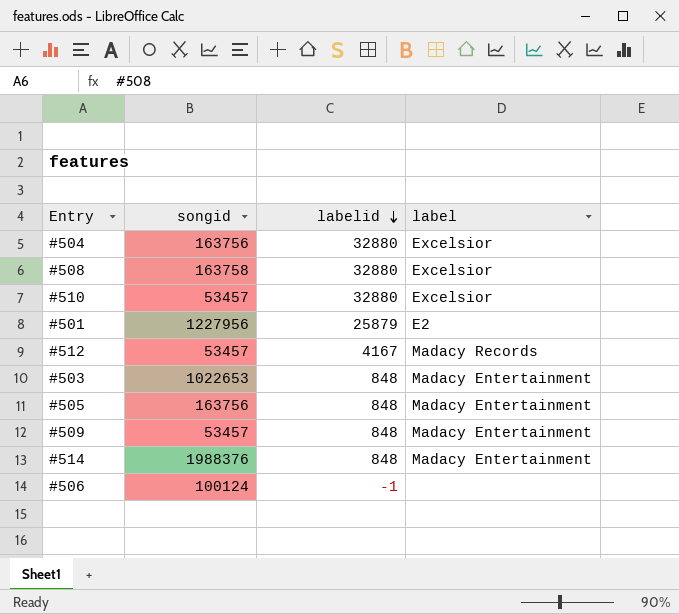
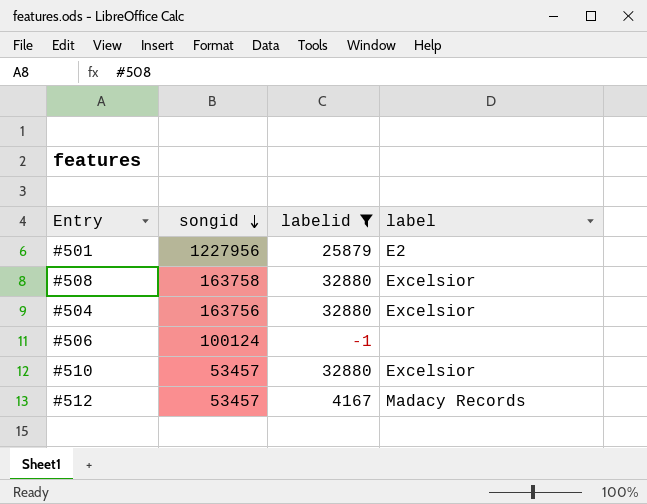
filter: none -> labelid != 848
row order: labelid descending -> songid descending

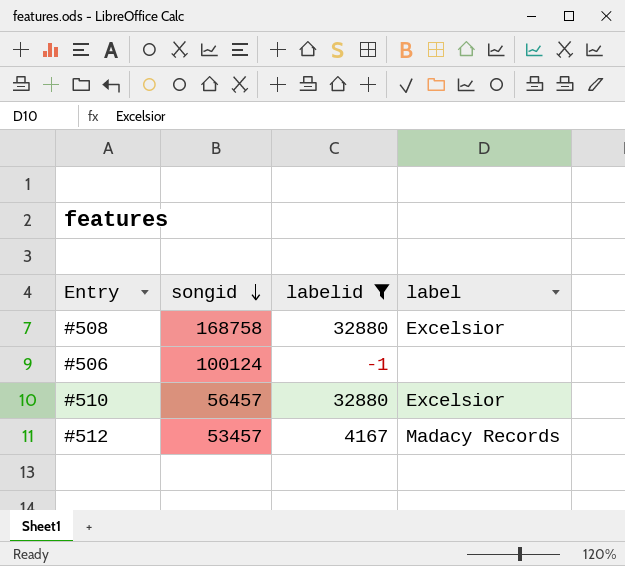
row #501: 1227956 | 25879 | E2 -> none
row #504: 163756 | 32880 | Excelsior -> none
#508 | songid: 163758 -> 168758
#510 | songid: 53457 -> 56457

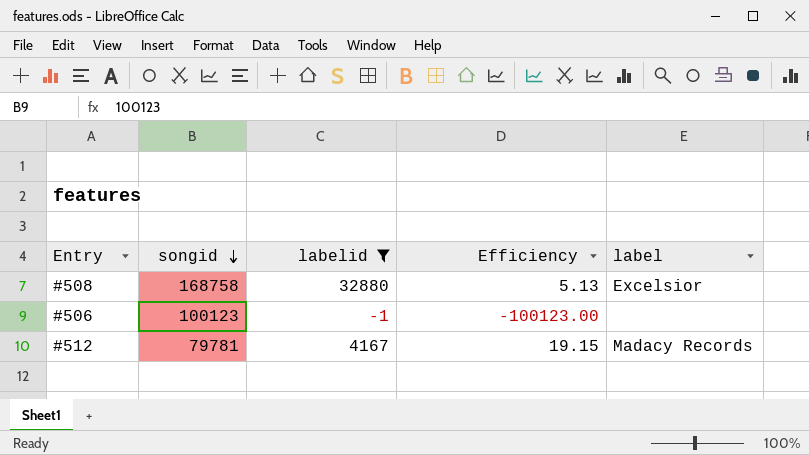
column Efficiency | formula: none -> [songid] / [labelid]
row #510: 56457 | 32880 | Excelsior -> none
#506 | songid: 100124 -> 100123
#512 | songid: 53457 -> 79781

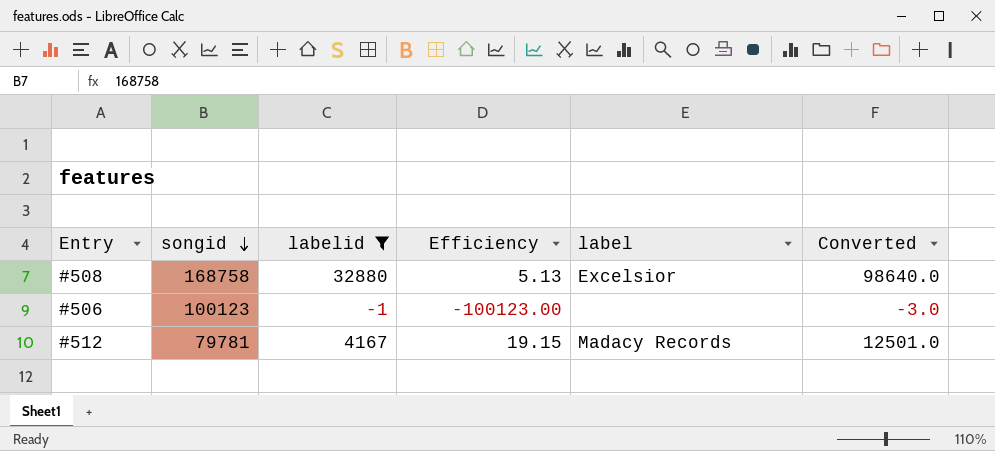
column Converted | formula: none -> [labelid] * 3

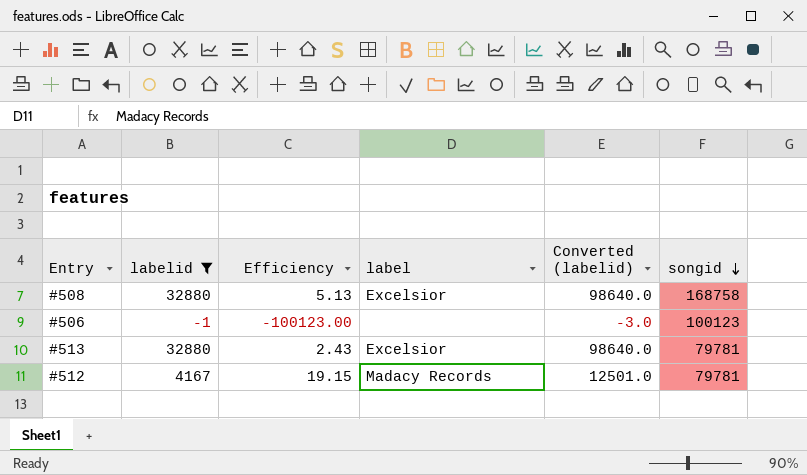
column name: Converted -> Converted (labelid)
column songid | position: 2 -> 6
row #513: none -> 32880 | 2.43 | Excelsior | 98640.0 | 79781

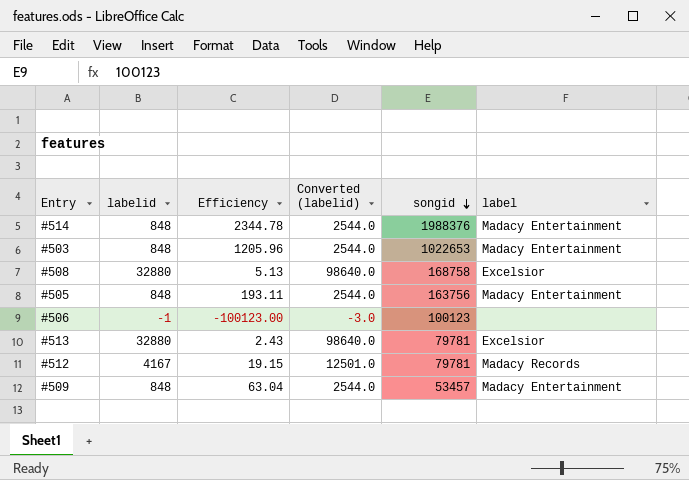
filter: labelid != 848 -> none
column label | position: 4 -> 6

